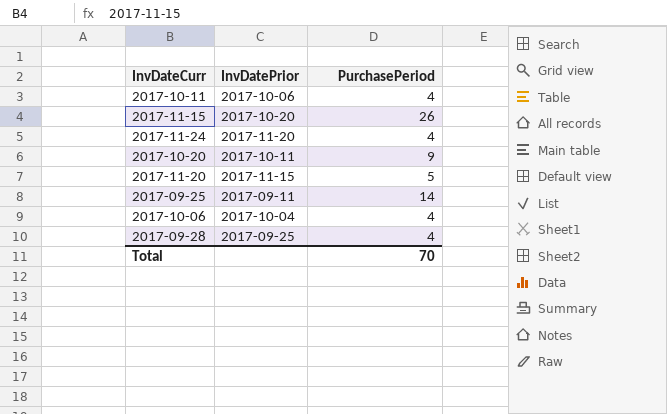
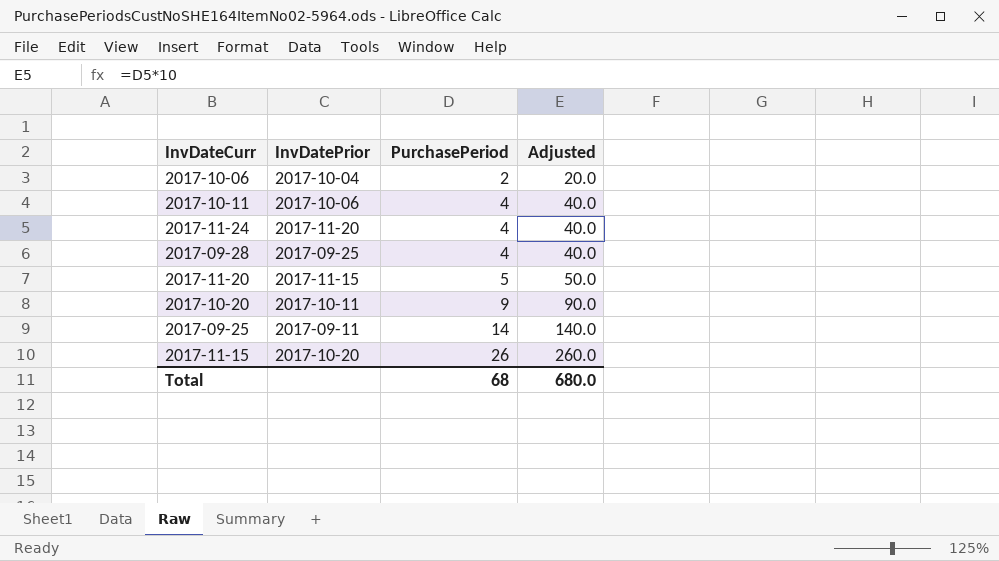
row order: none -> PurchasePeriod ascending
column Adjusted | formula: none -> [PurchasePeriod] * 10
2017-10-06 | PurchasePeriod: 4 -> 2
Total | PurchasePeriod: 70 -> 68

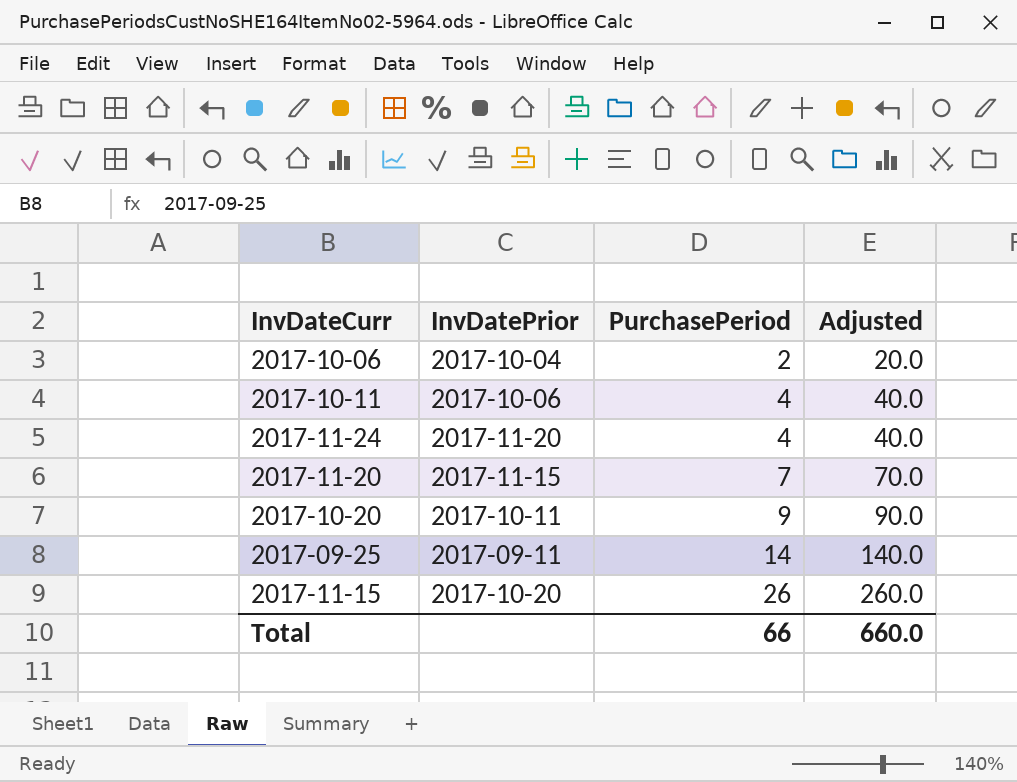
row 2017-09-28: 2017-09-25 | 4 | 40.0 -> none
2017-11-20 | PurchasePeriod: 5 -> 7
2017-11-20 | Adjusted: 50.0 -> 70.0
Total | PurchasePeriod: 68 -> 66
Total | Adjusted: 680.0 -> 660.0

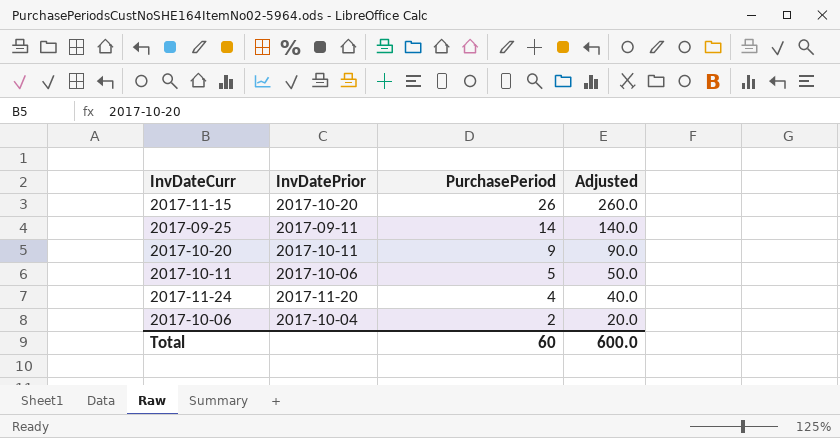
row order: PurchasePeriod ascending -> PurchasePeriod descending
row 2017-11-20: 2017-11-15 | 7 | 70.0 -> none
2017-10-11 | PurchasePeriod: 4 -> 5
2017-10-11 | Adjusted: 40.0 -> 50.0
Total | PurchasePeriod: 66 -> 60
Total | Adjusted: 660.0 -> 600.0

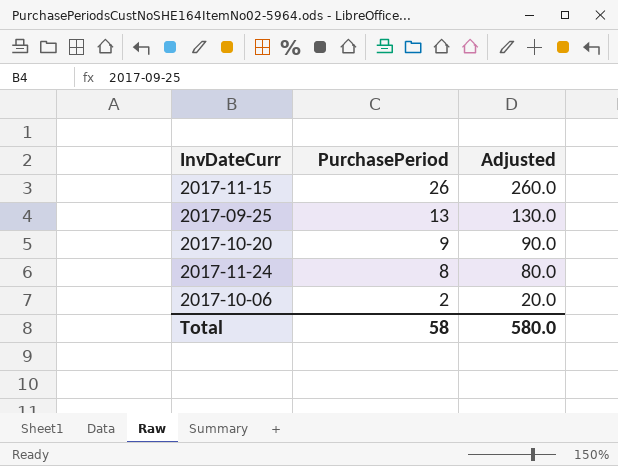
column InvDatePrior | position: 2 -> none
row 2017-10-11: 2017-10-06 | 5 | 50.0 -> none
2017-09-25 | PurchasePeriod: 14 -> 13
2017-09-25 | Adjusted: 140.0 -> 130.0
2017-11-24 | PurchasePeriod: 4 -> 8
2017-11-24 | Adjusted: 40.0 -> 80.0
Total | PurchasePeriod: 60 -> 58
Total | Adjusted: 600.0 -> 580.0

